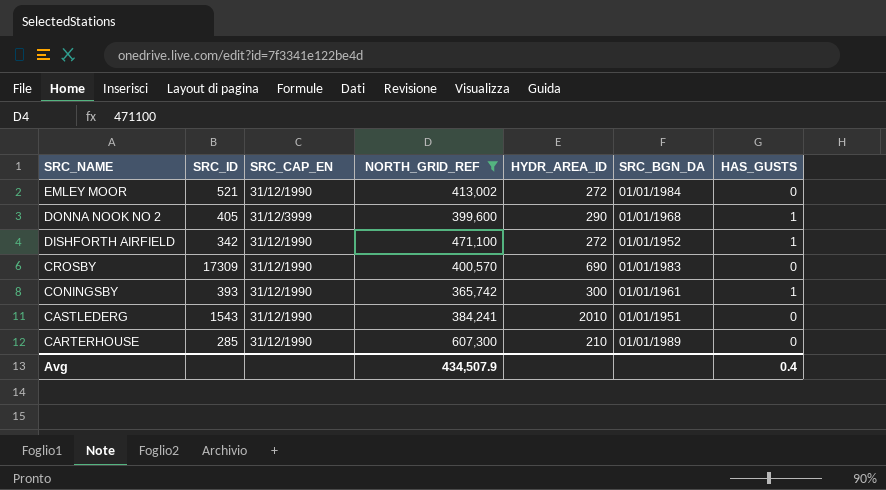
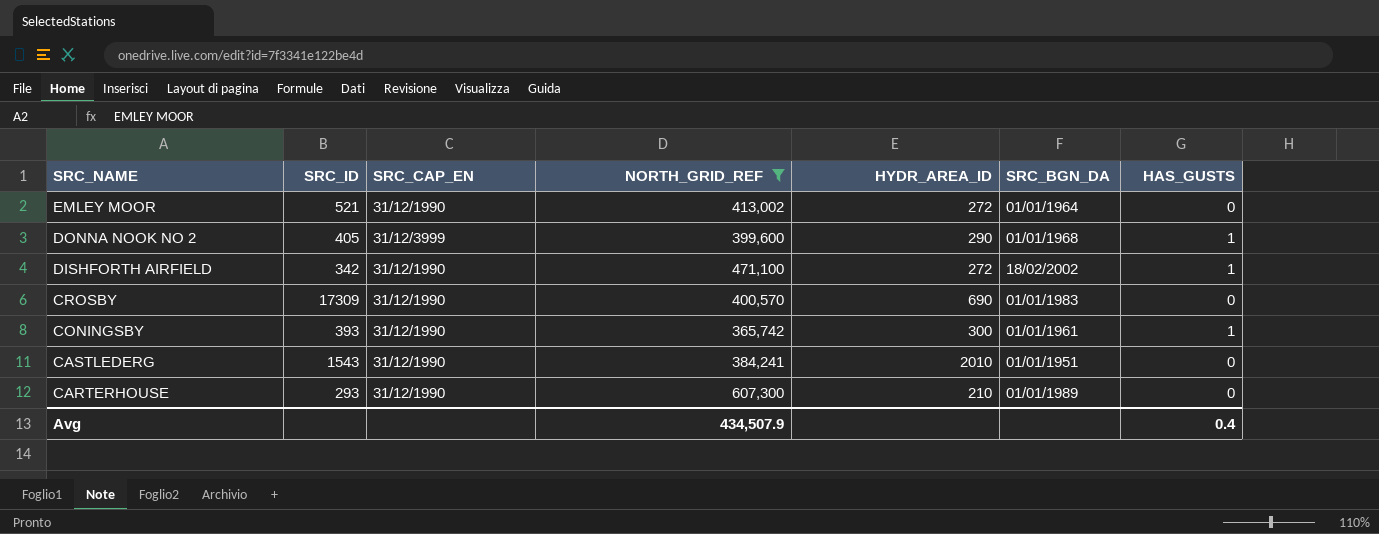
EMLEY MOOR | SRC_BGN_DA: 01/01/1984 -> 01/01/1964
DISHFORTH AIRFIELD | SRC_BGN_DA: 01/01/1952 -> 18/02/2002
CARTERHOUSE | SRC_ID: 285 -> 293

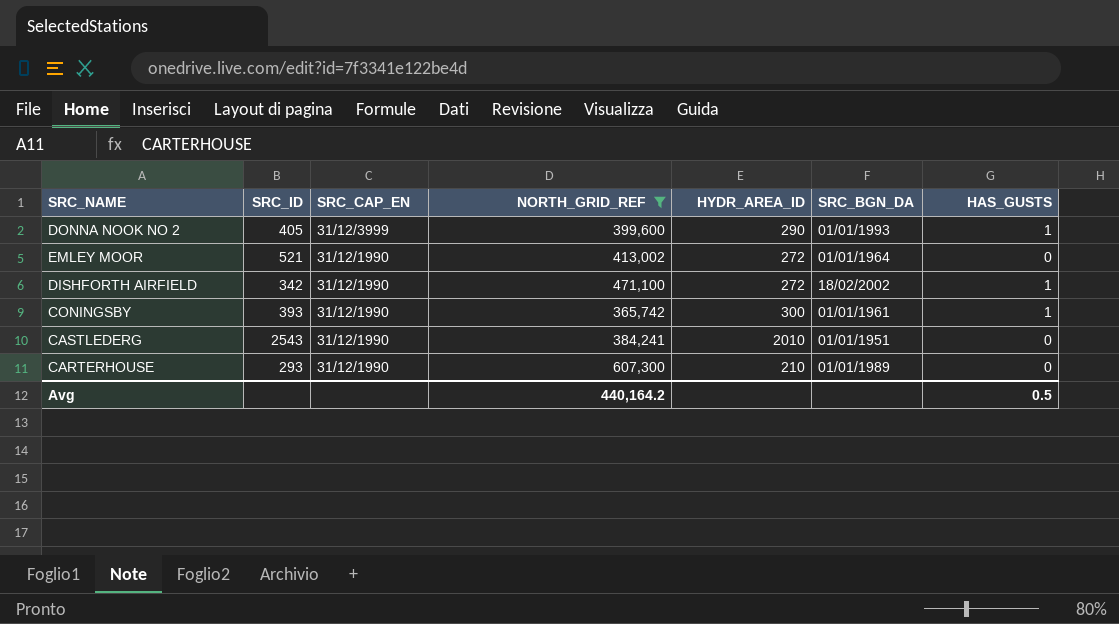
row order: SRC_NAME descending -> SRC_CAP_EN descending
row CROSBY: 17309 | 31/12/1990 | 400,570 | 690 | 01/01/1983 | 0 -> none
DONNA NOOK NO 2 | SRC_BGN_DA: 01/01/1968 -> 01/01/1993
CASTLEDERG | SRC_ID: 1543 -> 2543
Avg | NORTH_GRID_REF: 434,507.9 -> 440,164.2
Avg | HAS_GUSTS: 0.4 -> 0.5

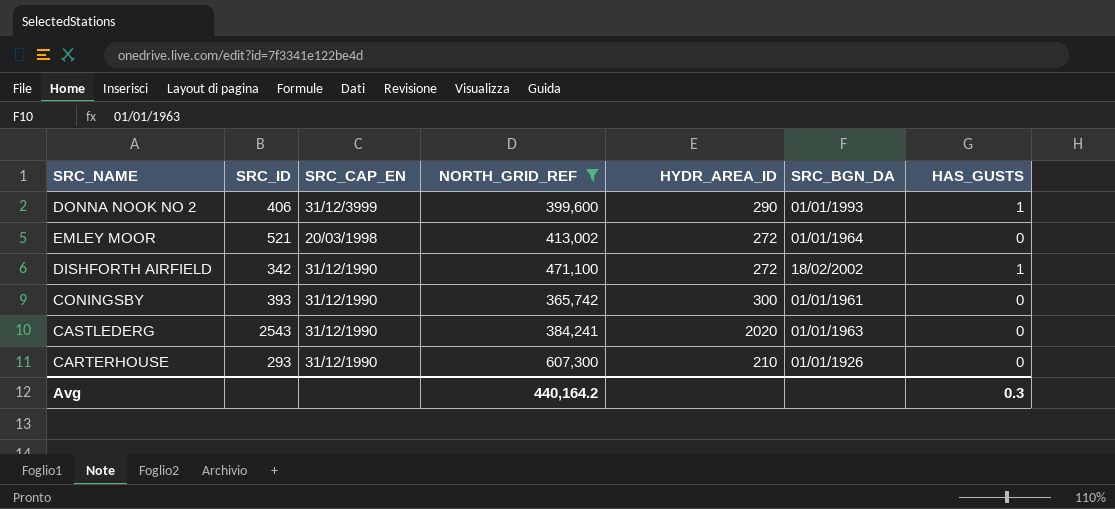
DONNA NOOK NO 2 | SRC_ID: 405 -> 406
EMLEY MOOR | SRC_CAP_EN: 31/12/1990 -> 20/03/1998
CONINGSBY | HAS_GUSTS: 1 -> 0
CASTLEDERG | HYDR_AREA_ID: 2010 -> 2020
CASTLEDERG | SRC_BGN_DA: 01/01/1951 -> 01/01/1963
CARTERHOUSE | SRC_BGN_DA: 01/01/1989 -> 01/01/1926
Avg | HAS_GUSTS: 0.5 -> 0.3

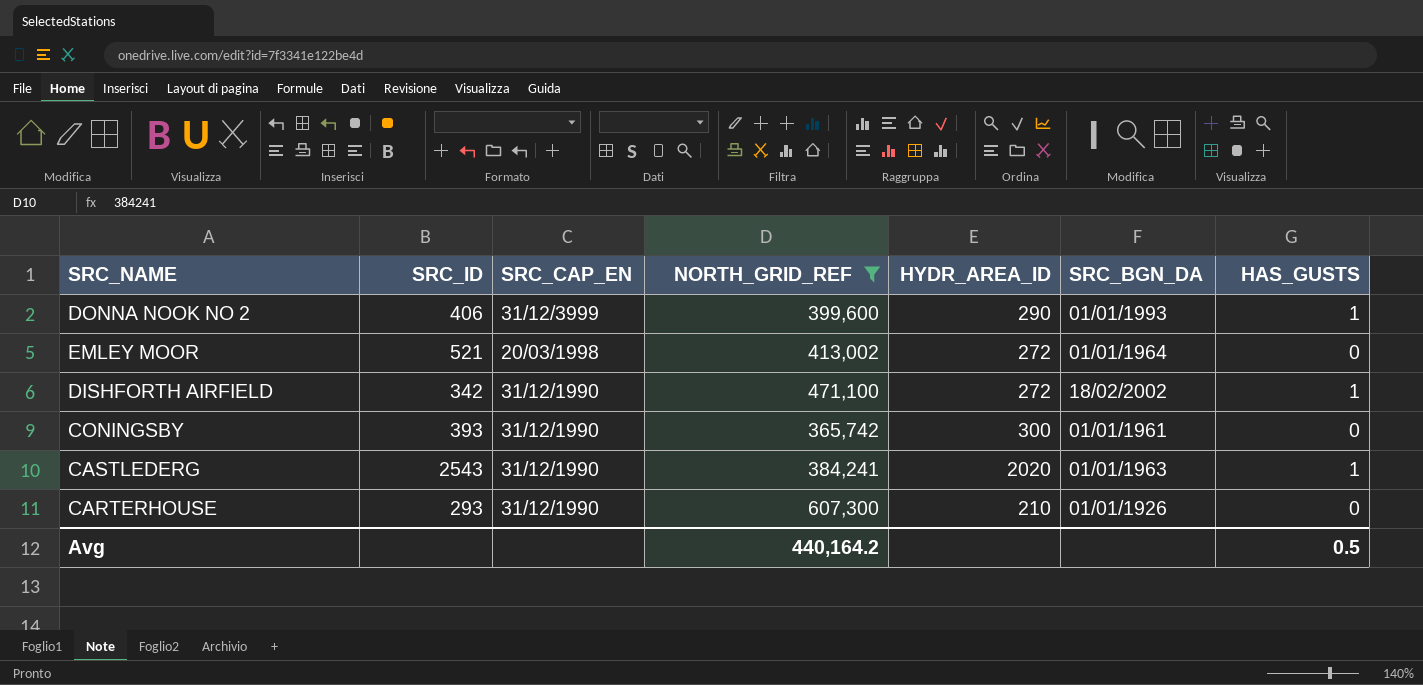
CASTLEDERG | HAS_GUSTS: 0 -> 1
Avg | HAS_GUSTS: 0.3 -> 0.5

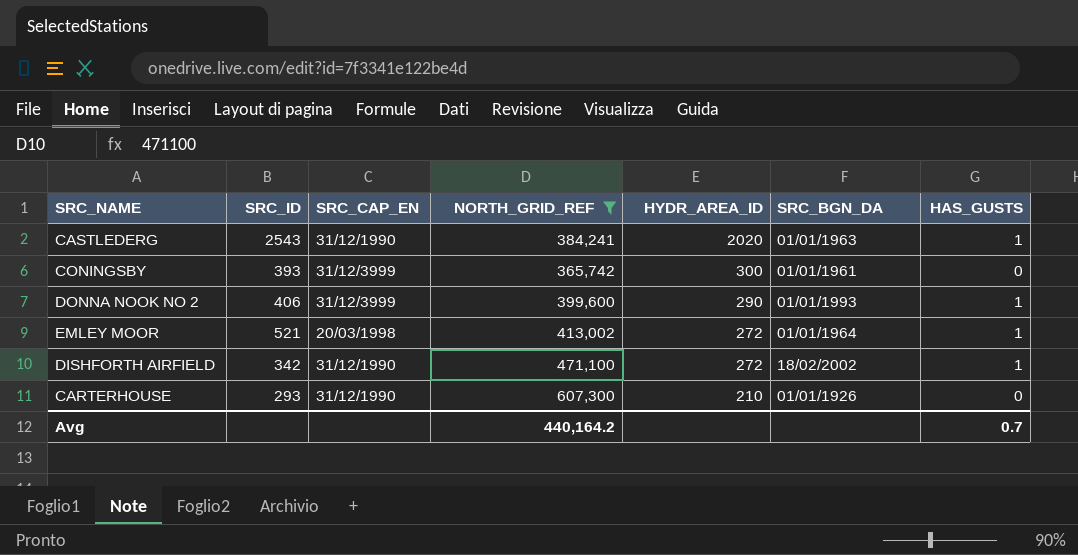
row order: SRC_CAP_EN descending -> HYDR_AREA_ID descending
CONINGSBY | SRC_CAP_EN: 31/12/1990 -> 31/12/3999
EMLEY MOOR | HAS_GUSTS: 0 -> 1
Avg | HAS_GUSTS: 0.5 -> 0.7

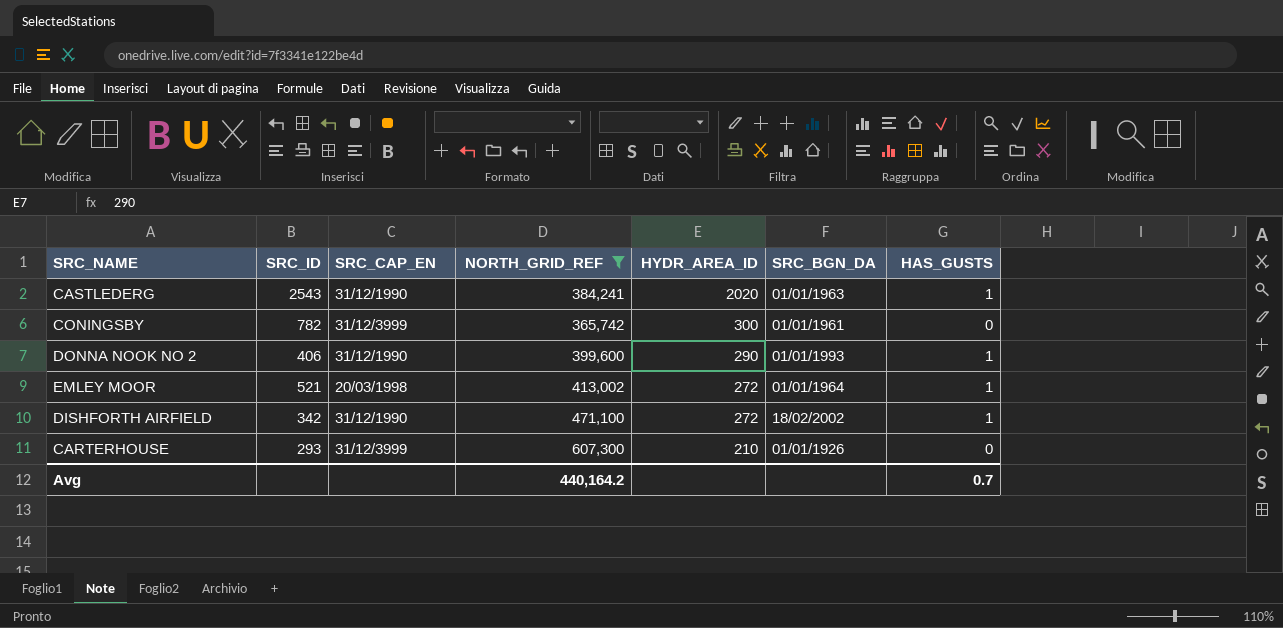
CONINGSBY | SRC_ID: 393 -> 782
DONNA NOOK NO 2 | SRC_CAP_EN: 31/12/3999 -> 31/12/1990
CARTERHOUSE | SRC_CAP_EN: 31/12/1990 -> 31/12/3999

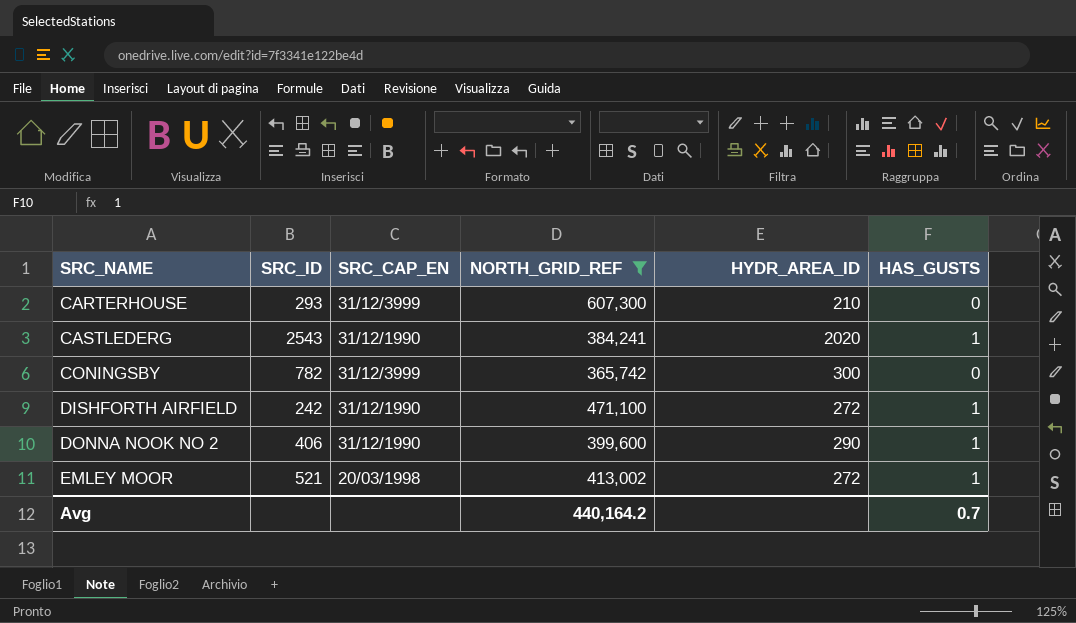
row order: HYDR_AREA_ID descending -> SRC_NAME ascending
column SRC_BGN_DA | position: 6 -> none
DISHFORTH AIRFIELD | SRC_ID: 342 -> 242

